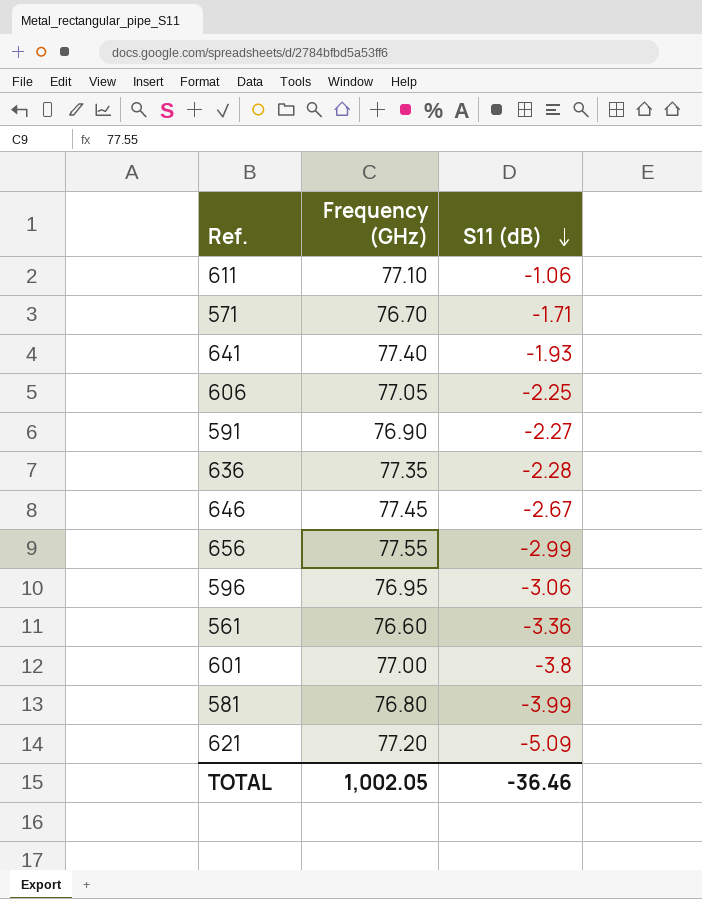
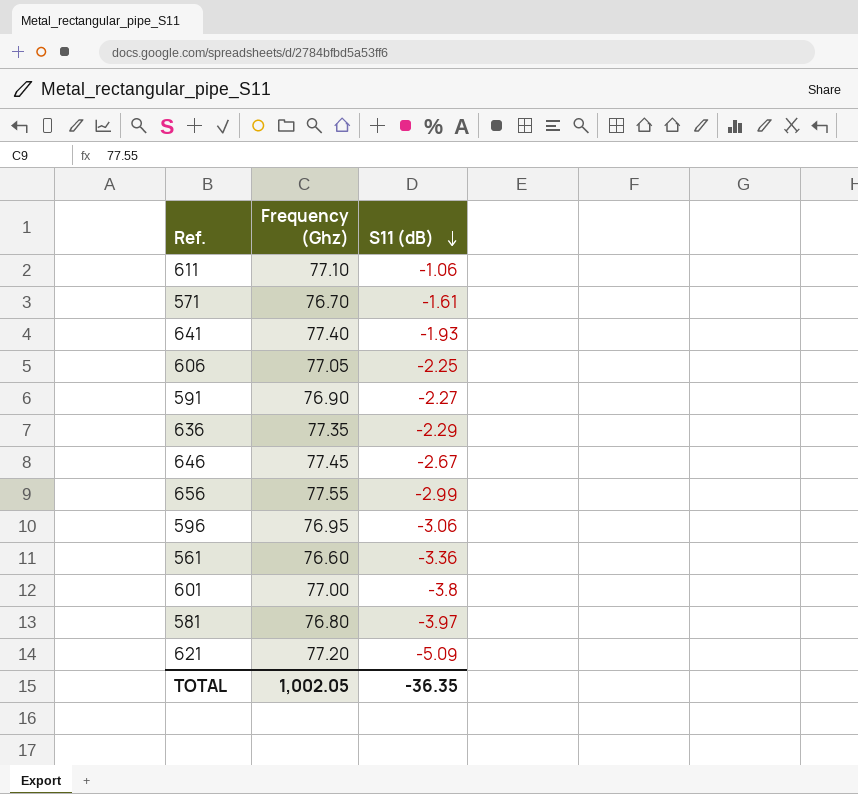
column name: Frequency (GHz) -> Frequency (Ghz)
571 | S11 (dB): -1.71 -> -1.61
636 | S11 (dB): -2.28 -> -2.29
581 | S11 (dB): -3.99 -> -3.97
TOTAL | S11 (dB): -36.46 -> -36.35

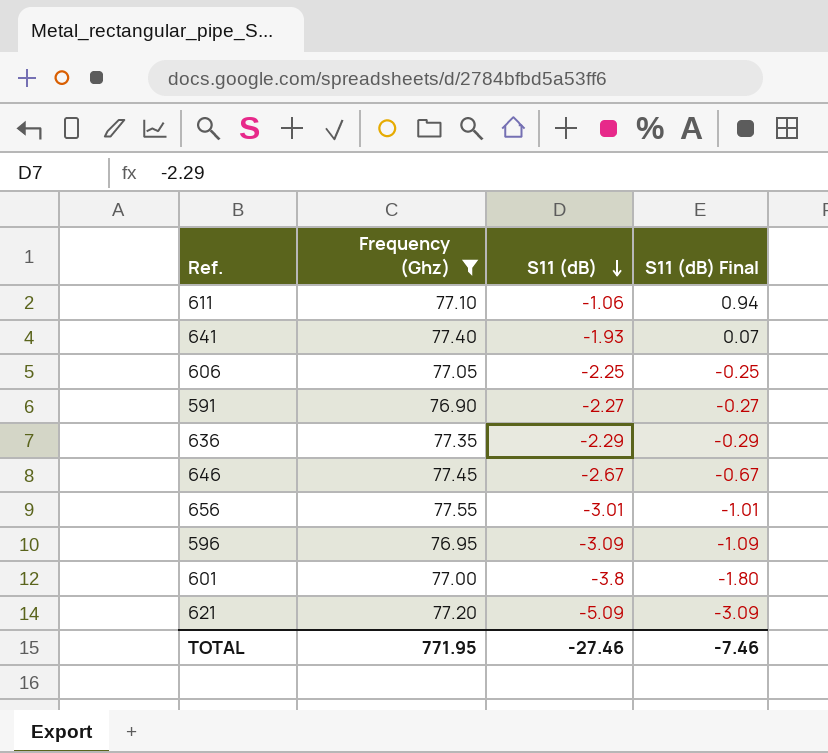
filter: none -> Frequency (Ghz) >= 76.90
column S11 (dB) Final | formula: none -> [S11 (dB)] + 2
656 | S11 (dB): -2.99 -> -3.01
596 | S11 (dB): -3.06 -> -3.09
TOTAL | Frequency (Ghz): 1,002.05 -> 771.95
TOTAL | S11 (dB): -36.35 -> -27.46

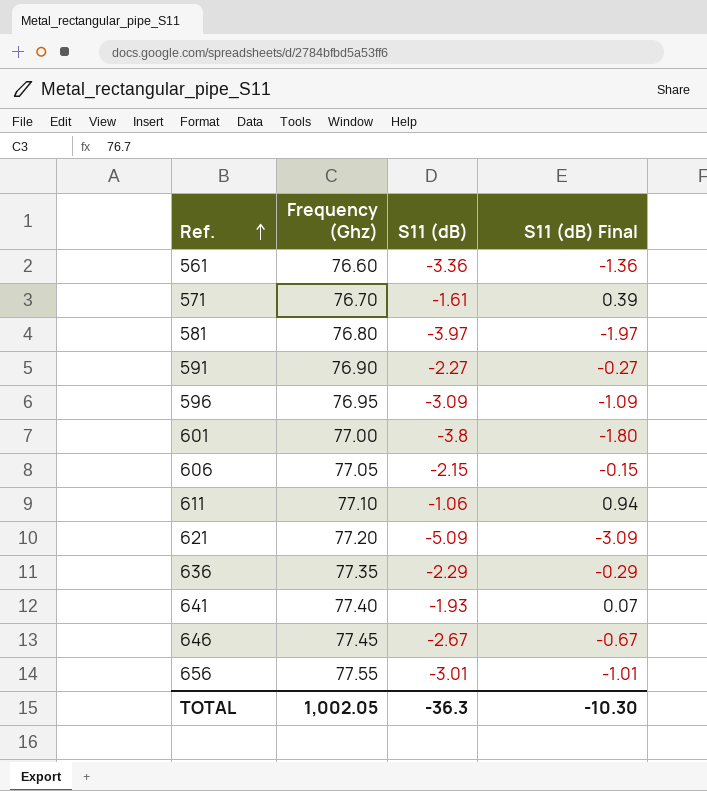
filter: Frequency (Ghz) >= 76.90 -> none
row order: S11 (dB) descending -> Ref. ascending
606 | S11 (dB): -2.25 -> -2.15
606 | S11 (dB) Final: -0.25 -> -0.15
TOTAL | Frequency (Ghz): 771.95 -> 1,002.05
TOTAL | S11 (dB): -27.46 -> -36.3
TOTAL | S11 (dB) Final: -7.46 -> -10.30

